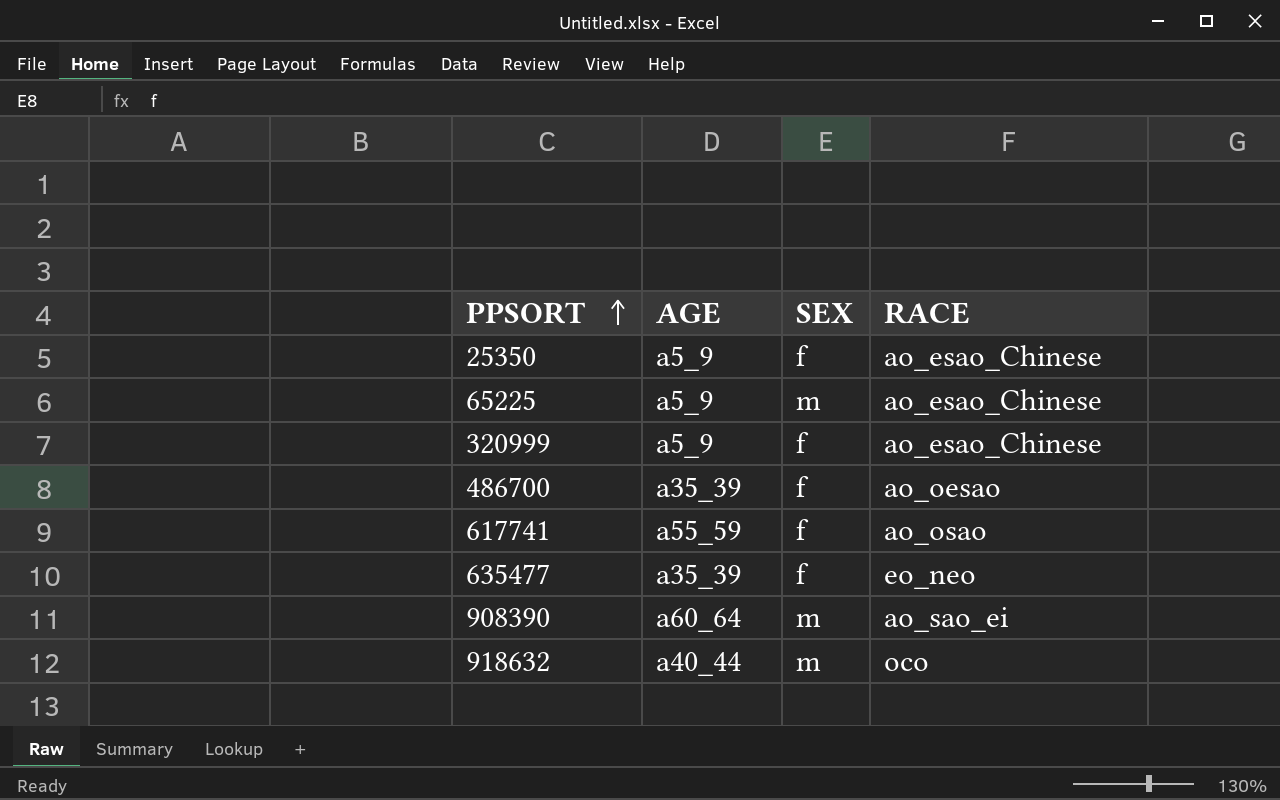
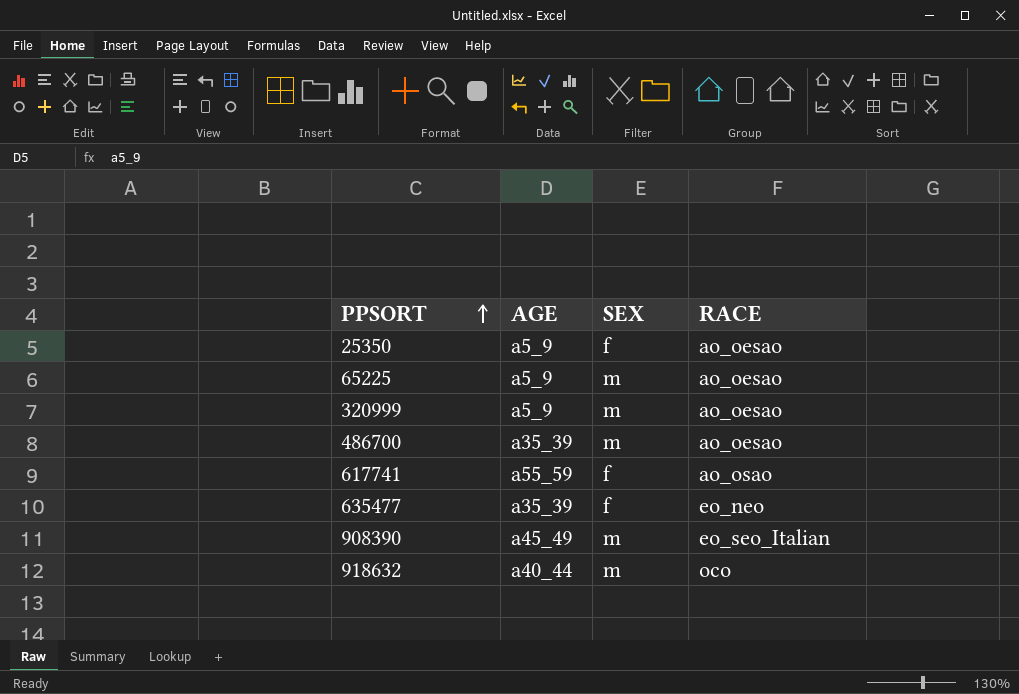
25350 | RACE: ao_esao_Chinese -> ao_oesao
65225 | RACE: ao_esao_Chinese -> ao_oesao
320999 | SEX: f -> m
320999 | RACE: ao_esao_Chinese -> ao_oesao
486700 | SEX: f -> m
908390 | AGE: a60_64 -> a45_49
908390 | RACE: ao_sao_ei -> eo_seo_Italian

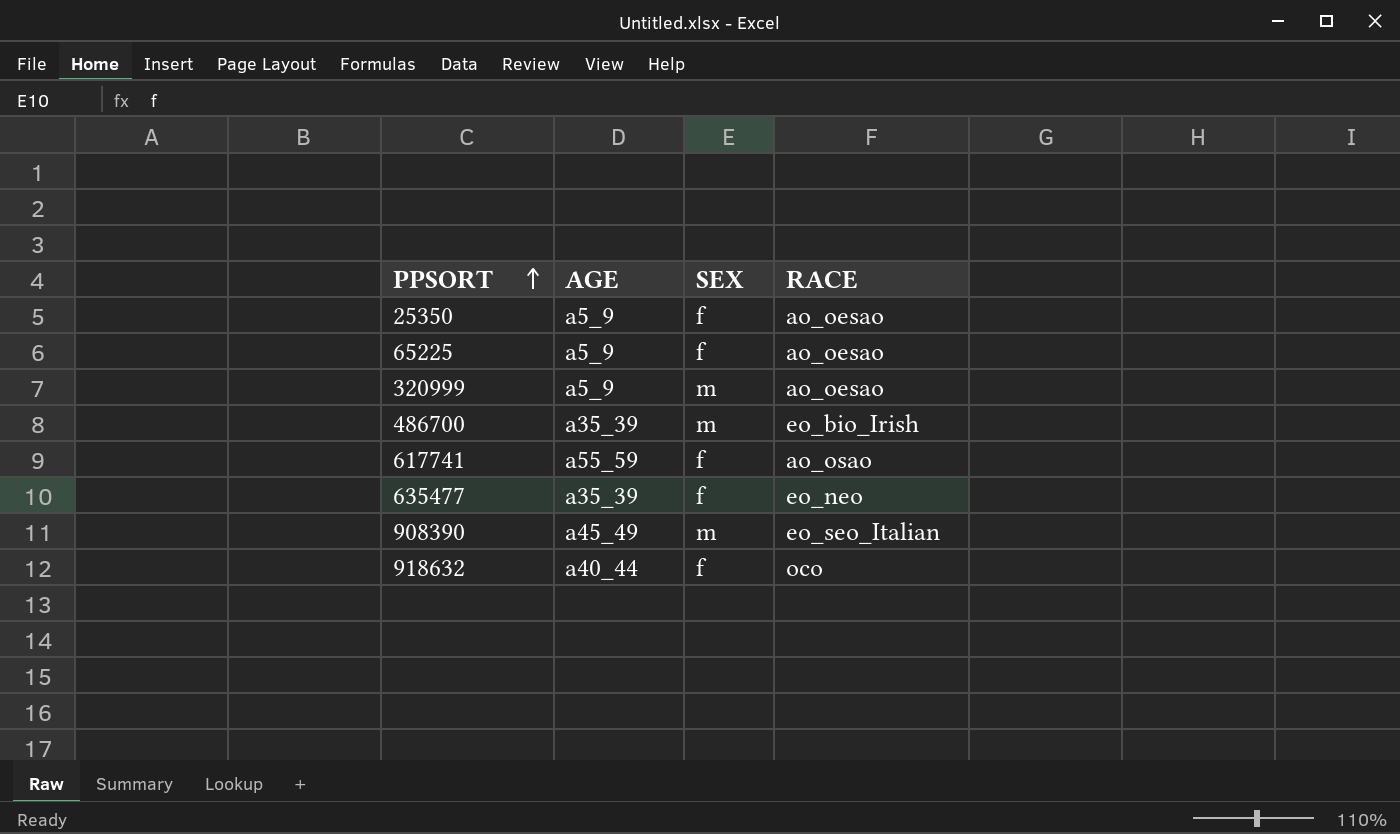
65225 | SEX: m -> f
486700 | RACE: ao_oesao -> eo_bio_Irish
918632 | SEX: m -> f

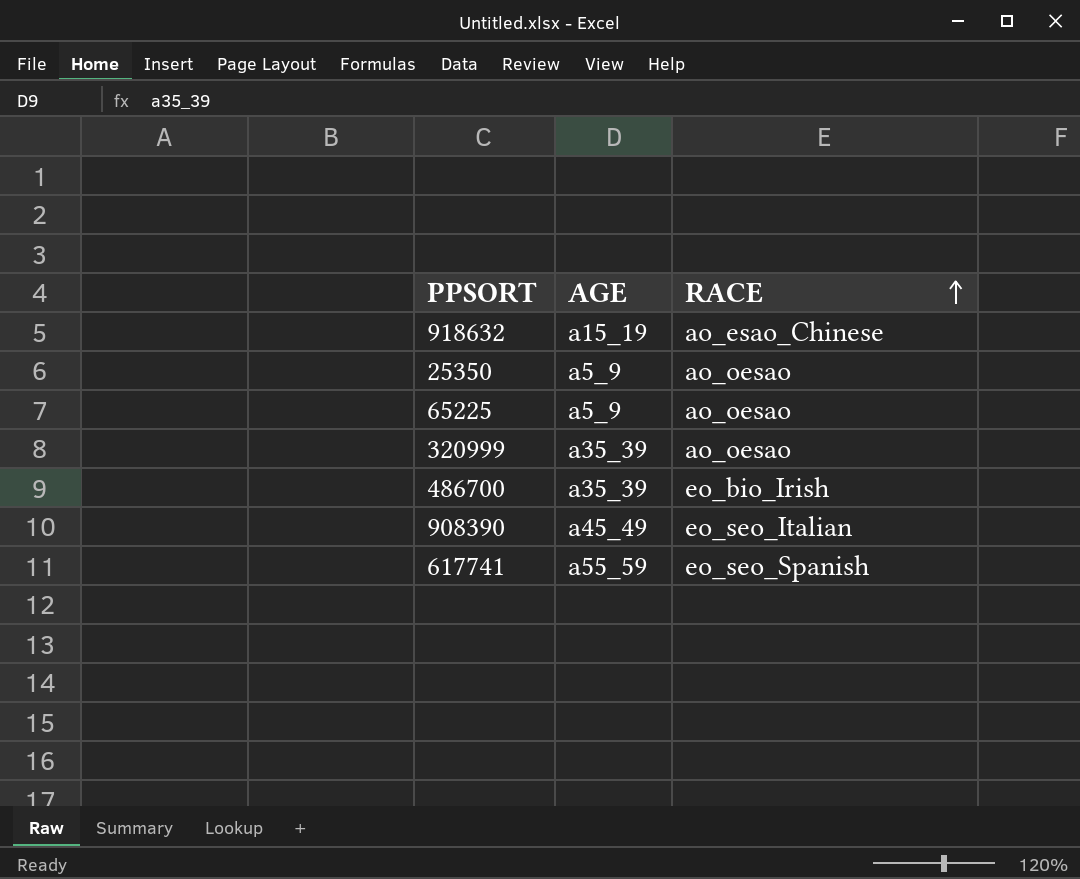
row order: PPSORT ascending -> RACE ascending
column SEX | position: 3 -> none
row 635477: a35_39 | f | eo_neo -> none
918632 | AGE: a40_44 -> a15_19
918632 | RACE: oco -> ao_esao_Chinese
320999 | AGE: a5_9 -> a35_39
617741 | RACE: ao_osao -> eo_seo_Spanish

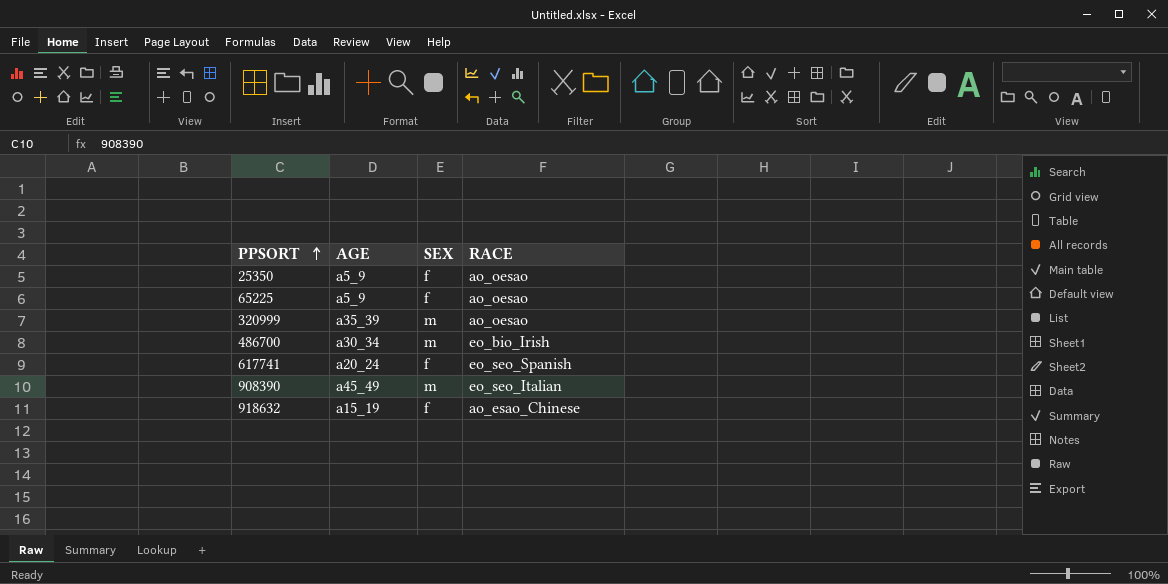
row order: RACE ascending -> PPSORT ascending
column SEX | position: none -> 3
486700 | AGE: a35_39 -> a30_34
617741 | AGE: a55_59 -> a20_24

